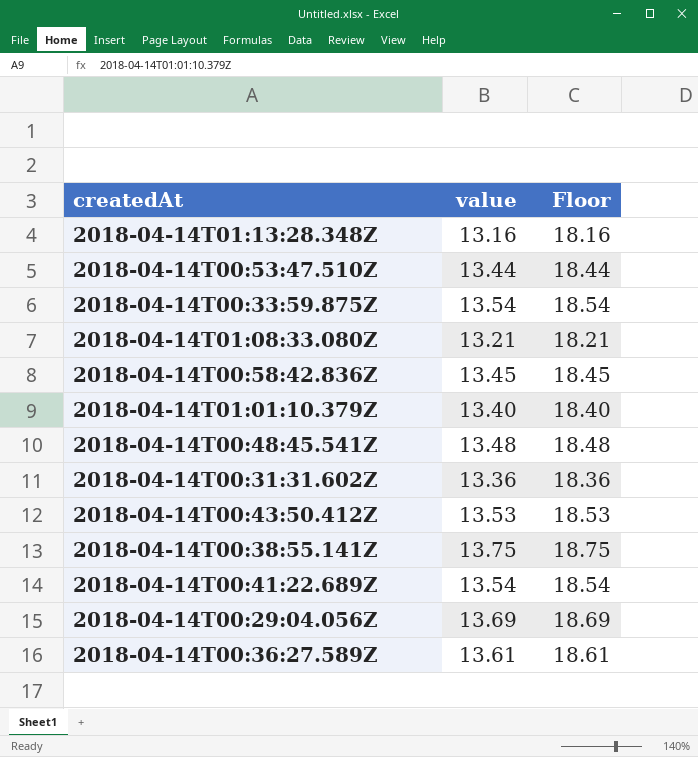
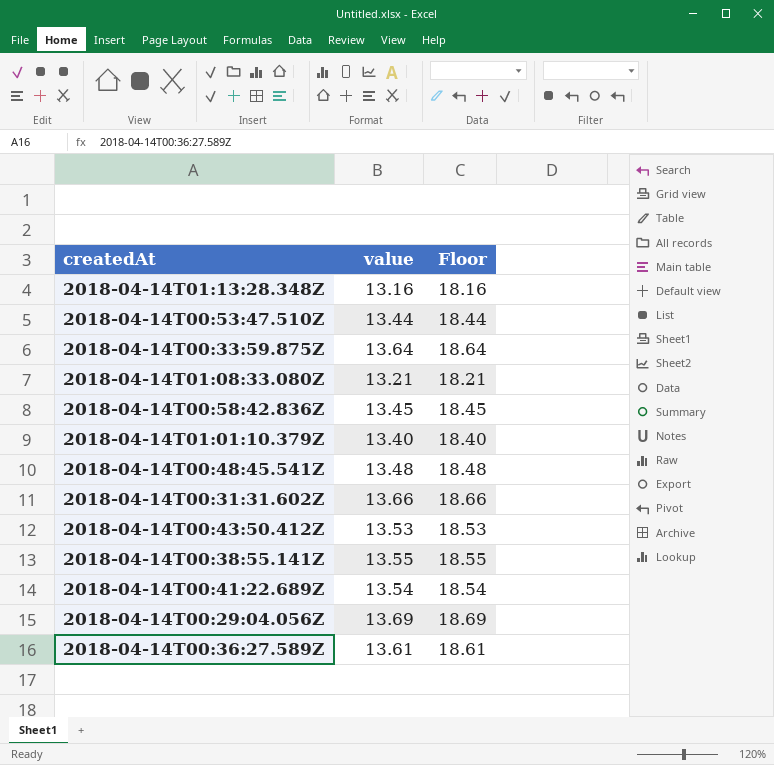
2018-04-14T00:33:59.875Z | value: 13.54 -> 13.64
2018-04-14T00:33:59.875Z | Floor: 18.54 -> 18.64
2018-04-14T00:31:31.602Z | value: 13.36 -> 13.66
2018-04-14T00:31:31.602Z | Floor: 18.36 -> 18.66
2018-04-14T00:38:55.141Z | value: 13.75 -> 13.55
2018-04-14T00:38:55.141Z | Floor: 18.75 -> 18.55

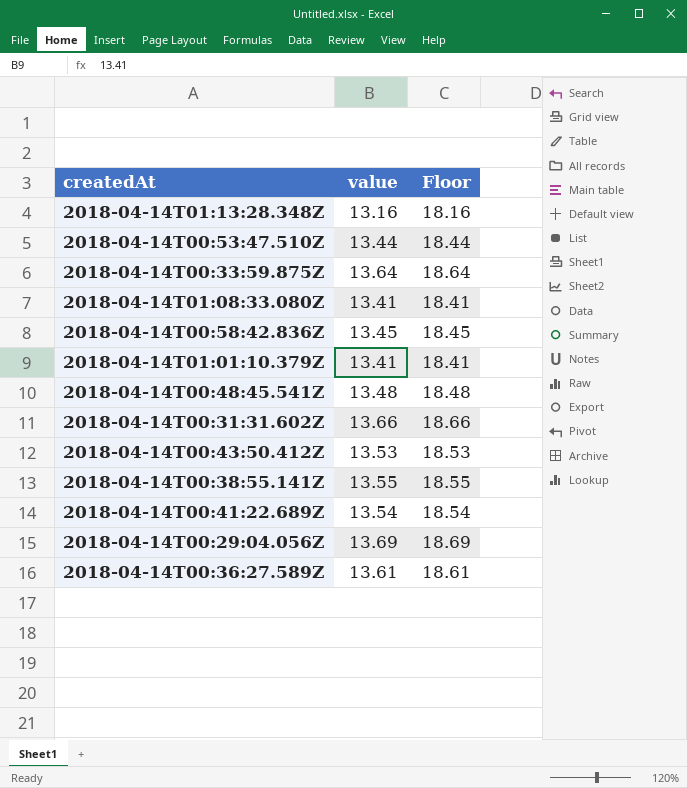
2018-04-14T01:08:33.080Z | value: 13.21 -> 13.41
2018-04-14T01:08:33.080Z | Floor: 18.21 -> 18.41
2018-04-14T01:01:10.379Z | value: 13.40 -> 13.41
2018-04-14T01:01:10.379Z | Floor: 18.40 -> 18.41

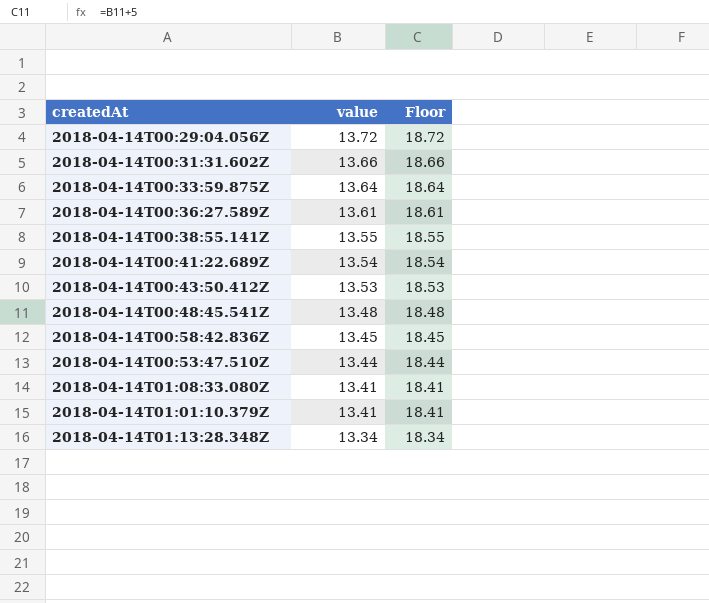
row order: none -> value descending
2018-04-14T00:29:04.056Z | value: 13.69 -> 13.72
2018-04-14T00:29:04.056Z | Floor: 18.69 -> 18.72
2018-04-14T01:13:28.348Z | value: 13.16 -> 13.34
2018-04-14T01:13:28.348Z | Floor: 18.16 -> 18.34

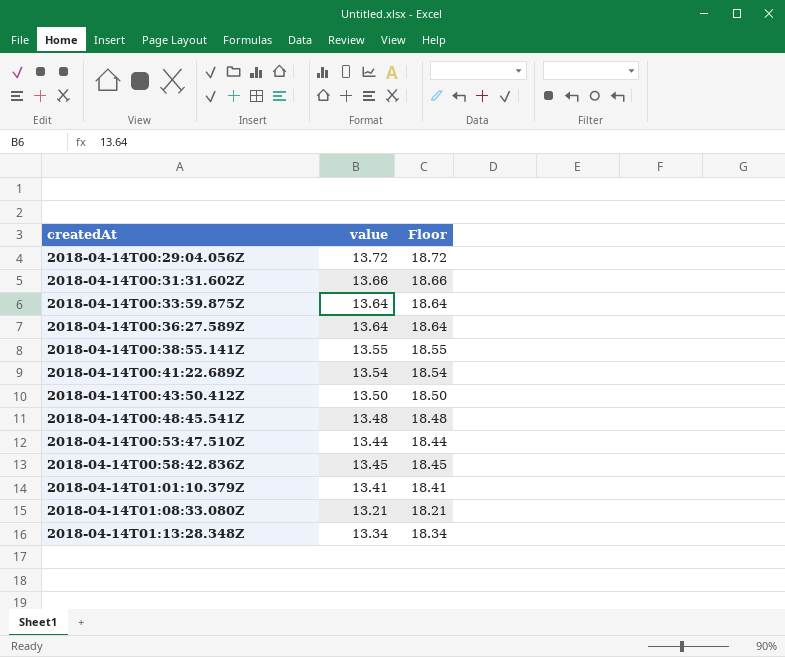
row order: value descending -> createdAt ascending
2018-04-14T00:36:27.589Z | value: 13.61 -> 13.64
2018-04-14T00:36:27.589Z | Floor: 18.61 -> 18.64
2018-04-14T00:43:50.412Z | value: 13.53 -> 13.50
2018-04-14T00:43:50.412Z | Floor: 18.53 -> 18.50
2018-04-14T01:08:33.080Z | value: 13.41 -> 13.21
2018-04-14T01:08:33.080Z | Floor: 18.41 -> 18.21

